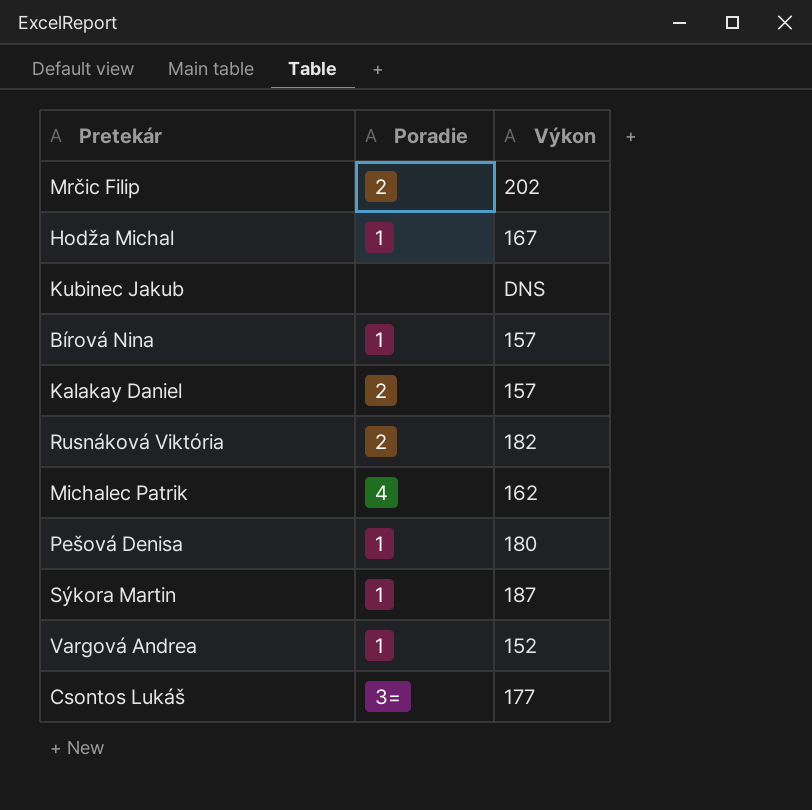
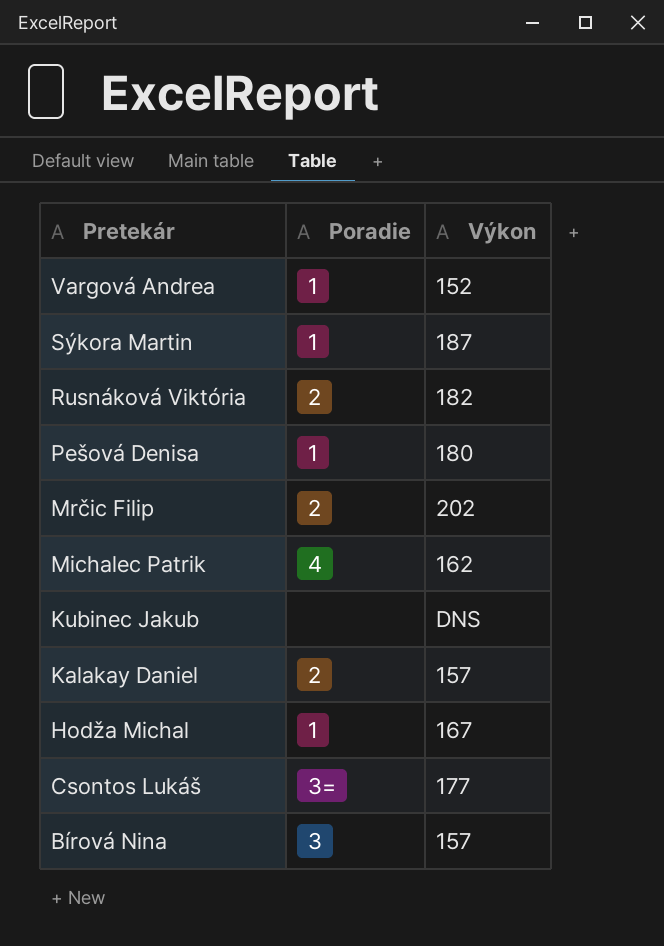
row order: none -> Pretekár descending
Bírová Nina | Poradie: 1 -> 3

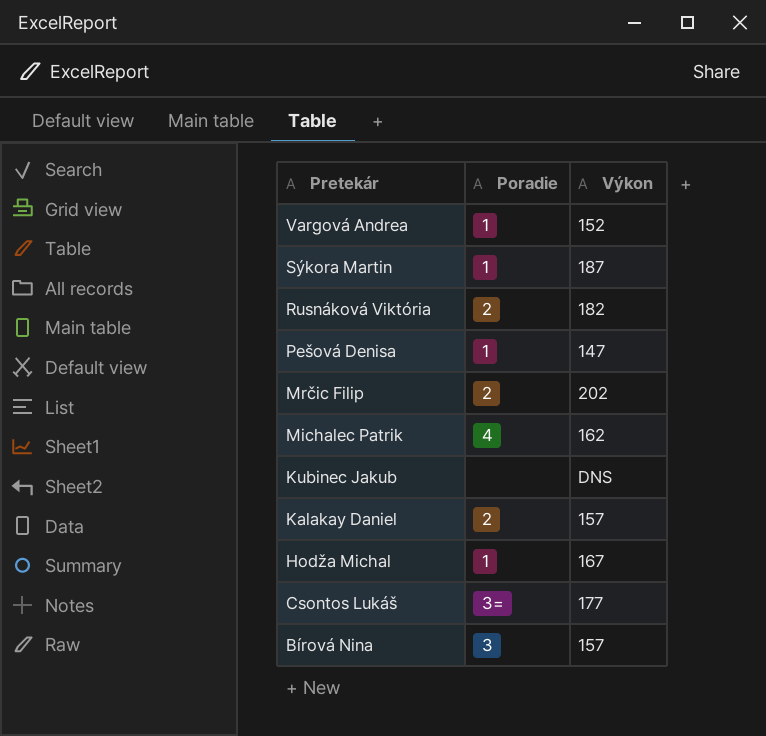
Pešová Denisa | Výkon: 180 -> 147

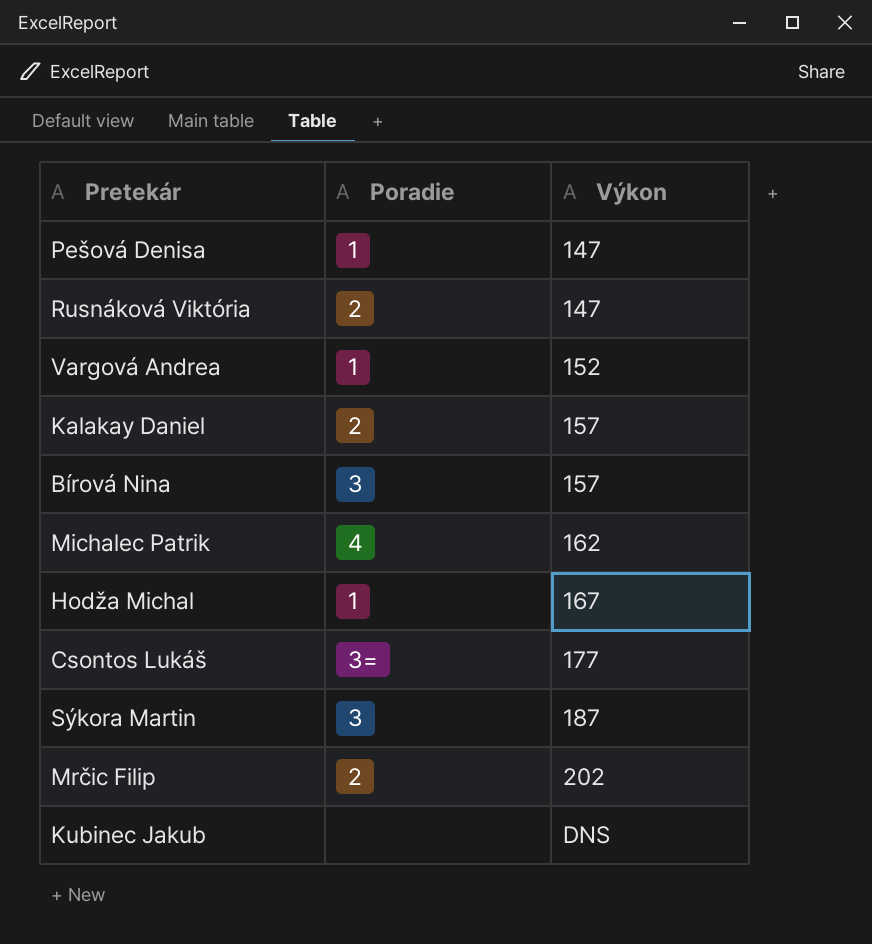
row order: Pretekár descending -> Výkon ascending
Rusnáková Viktória | Výkon: 182 -> 147
Sýkora Martin | Poradie: 1 -> 3

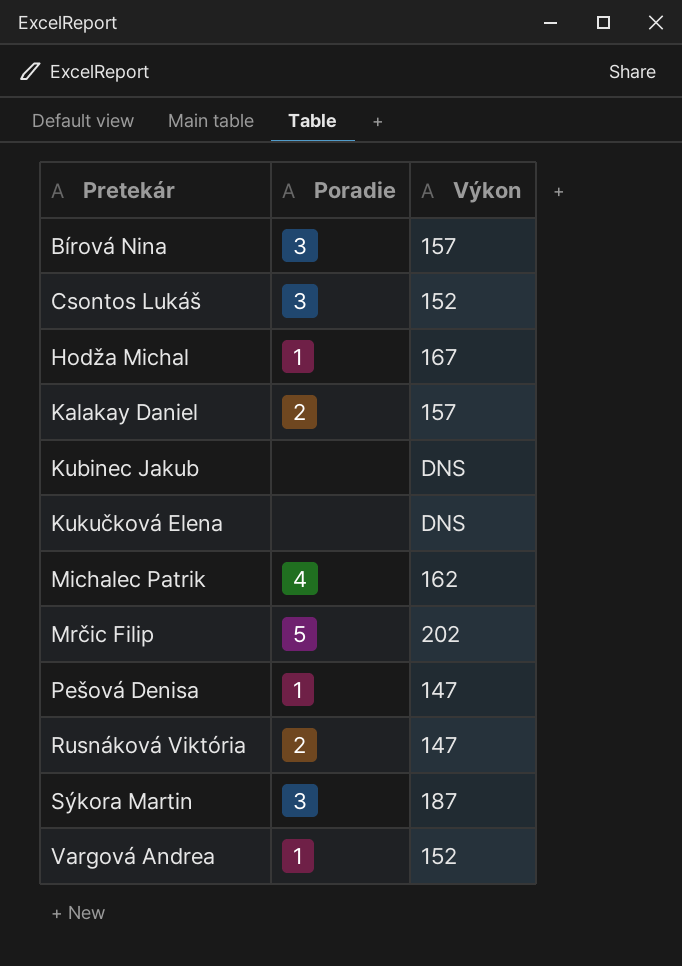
row order: Výkon ascending -> Pretekár ascending
Csontos Lukáš | Poradie: 3= -> 3
Csontos Lukáš | Výkon: 177 -> 152
row Kukučková Elena: none -> none | DNS
Mrčic Filip | Poradie: 2 -> 5

